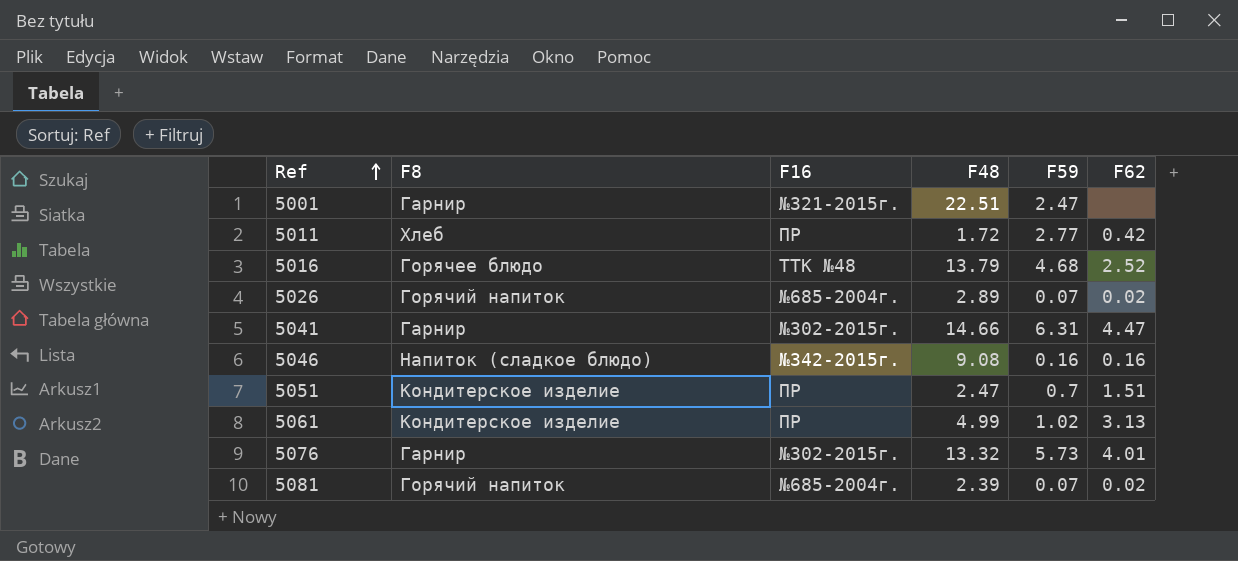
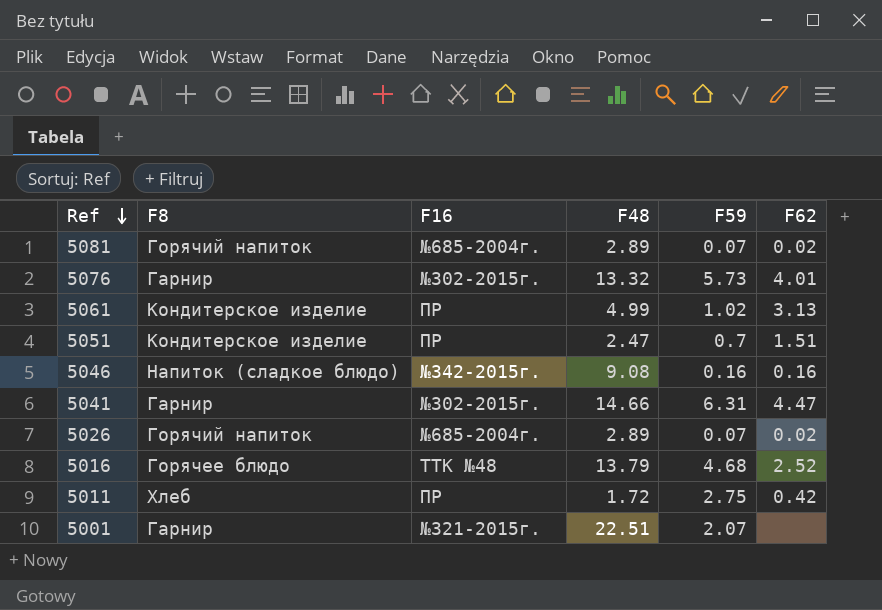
row order: Ref ascending -> Ref descending
5081 | F48: 2.39 -> 2.89
5011 | F59: 2.77 -> 2.75
5001 | F59: 2.47 -> 2.07

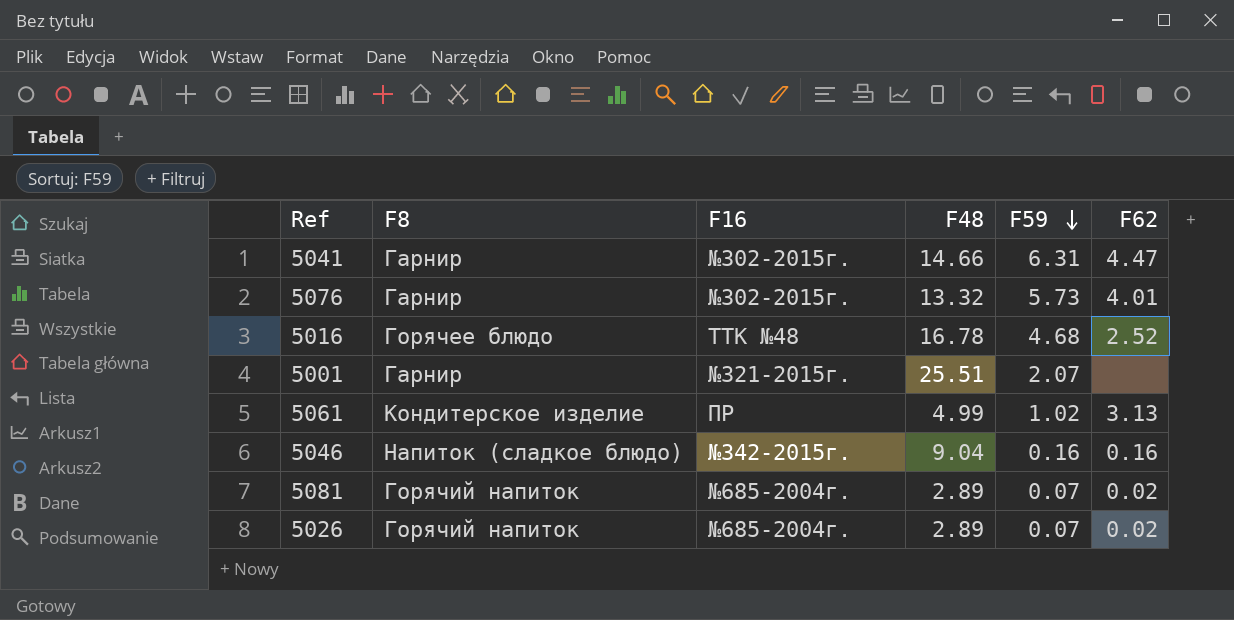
row order: Ref descending -> F59 descending
row 5051: Кондитерское изделие | ПР | 2.47 | 0.7 | 1.51 -> none
row 5011: Хлеб | ПР | 1.72 | 2.75 | 0.42 -> none
5016 | F48: 13.79 -> 16.78
5001 | F48: 22.51 -> 25.51
5046 | F48: 9.08 -> 9.04

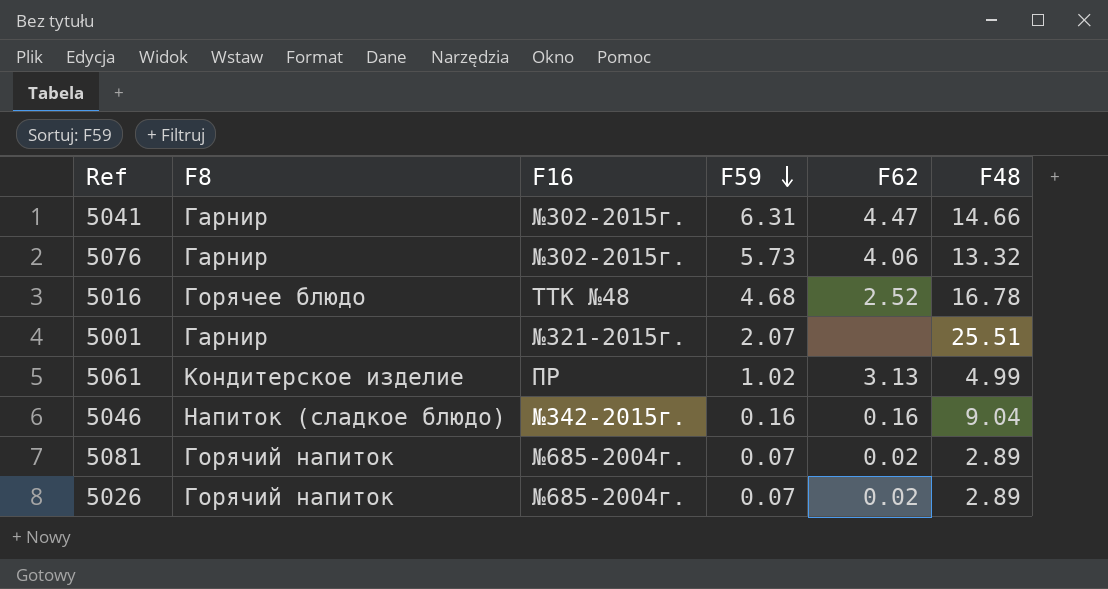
column F48 | position: 4 -> 6
5076 | F62: 4.01 -> 4.06

